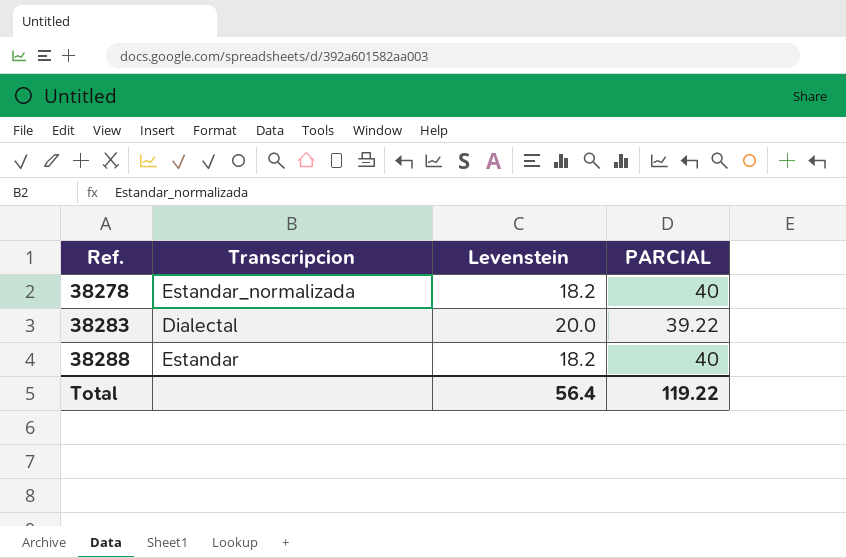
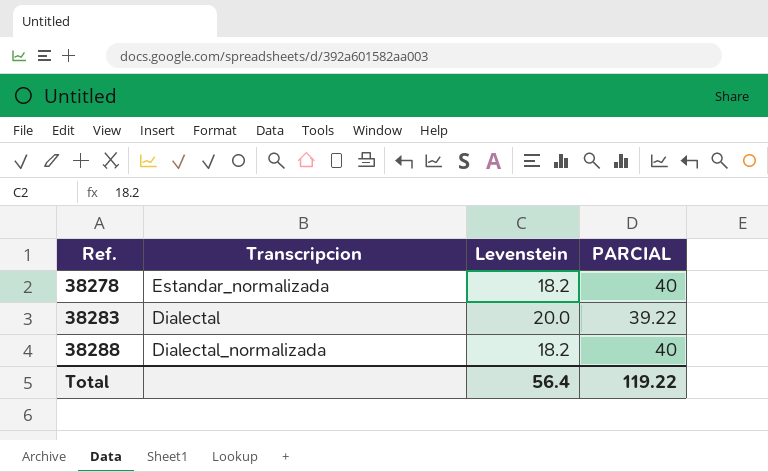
38288 | Transcripcion: Estandar -> Dialectal_normalizada

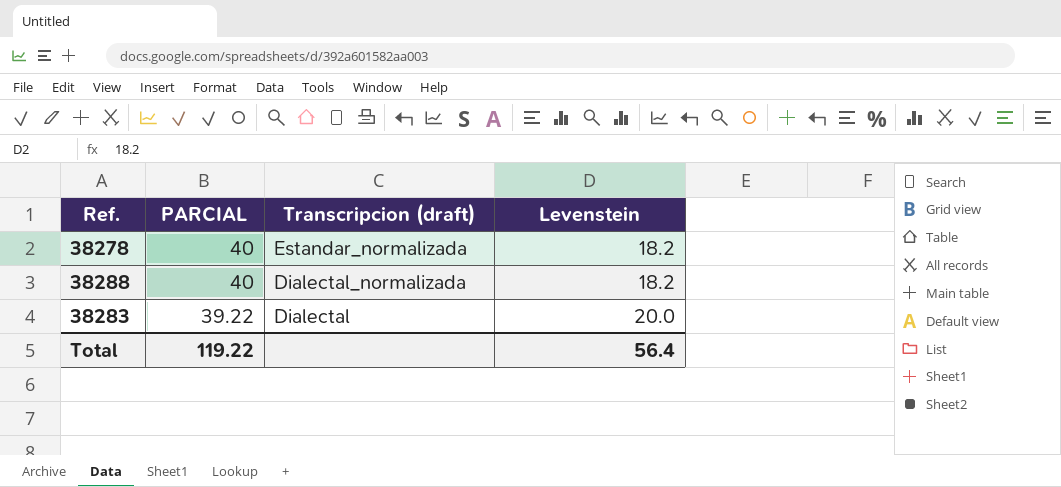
row order: Ref. ascending -> PARCIAL descending
column PARCIAL | position: 4 -> 2
column name: Transcripcion -> Transcripcion (draft)

